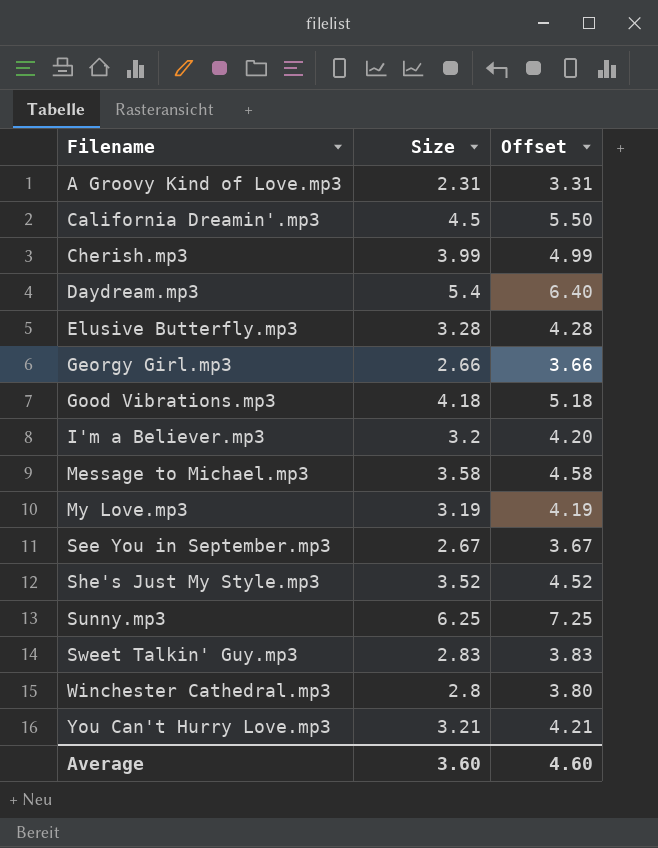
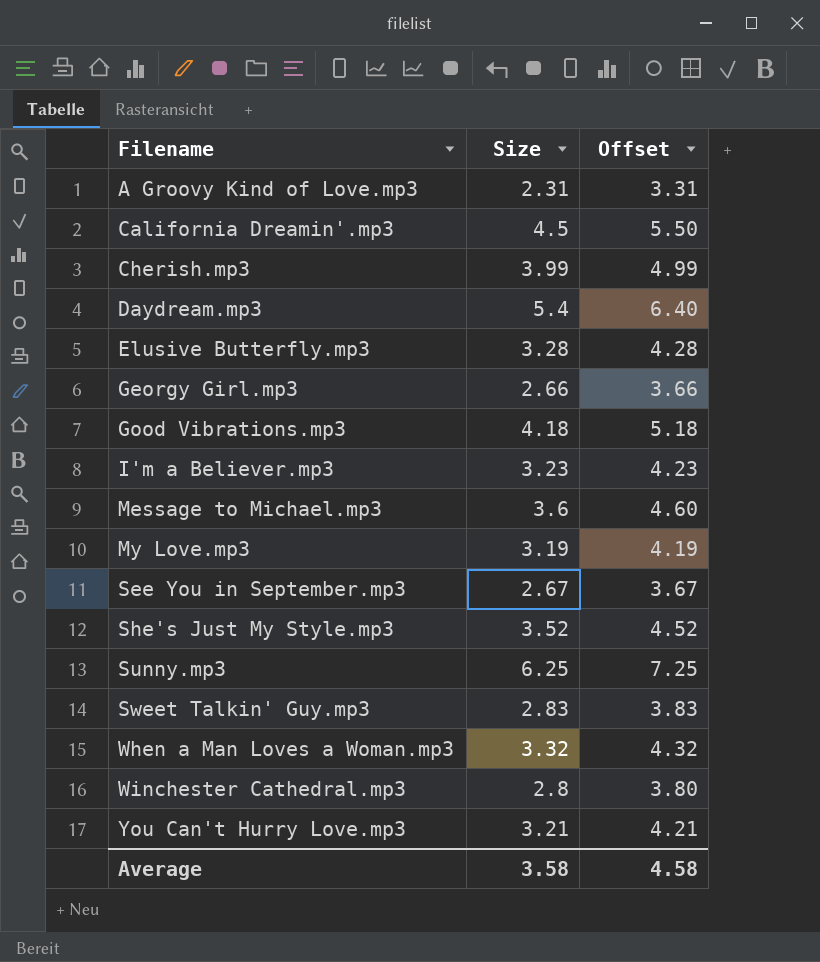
I'm a Believer.mp3 | Size: 3.2 -> 3.23
I'm a Believer.mp3 | Offset: 4.20 -> 4.23
Message to Michael.mp3 | Size: 3.58 -> 3.6
Message to Michael.mp3 | Offset: 4.58 -> 4.60
row When a Man Loves a Woman.mp3: none -> 3.32 | 4.32
Average | Size: 3.60 -> 3.58
Average | Offset: 4.60 -> 4.58

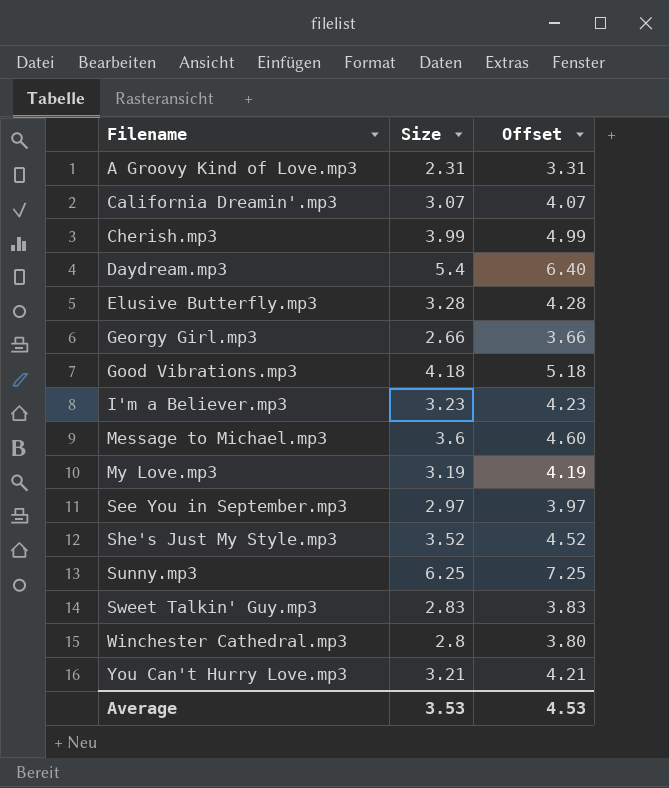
row When a Man Loves a Woman.mp3: 3.32 | 4.32 -> none
California Dreamin'.mp3 | Size: 4.5 -> 3.07
California Dreamin'.mp3 | Offset: 5.50 -> 4.07
See You in September.mp3 | Size: 2.67 -> 2.97
See You in September.mp3 | Offset: 3.67 -> 3.97
Average | Size: 3.58 -> 3.53
Average | Offset: 4.58 -> 4.53

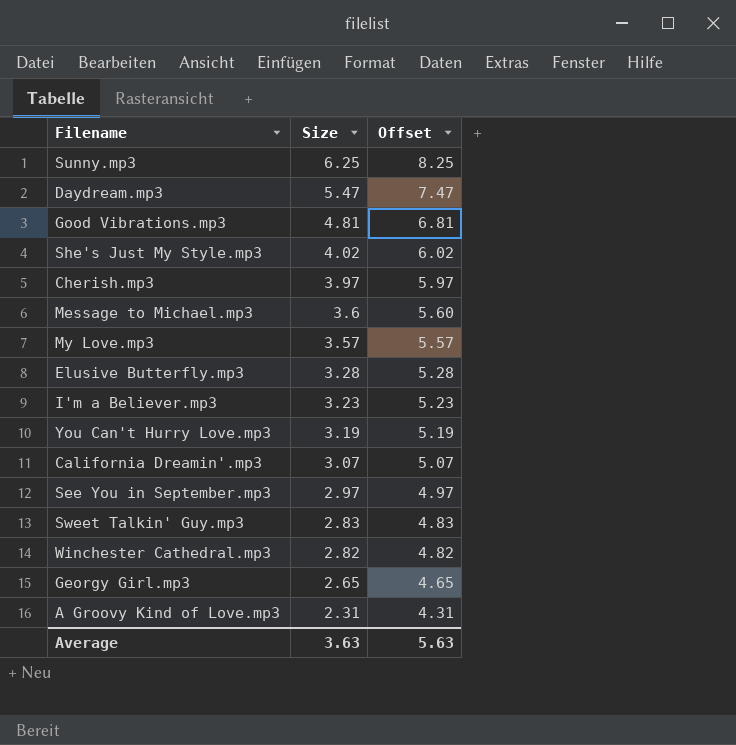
row order: Filename ascending -> Size descending
column Offset | formula: [Size] + 1 -> [Size] + 2
Daydream.mp3 | Size: 5.4 -> 5.47
Good Vibrations.mp3 | Size: 4.18 -> 4.81
She's Just My Style.mp3 | Size: 3.52 -> 4.02
Cherish.mp3 | Size: 3.99 -> 3.97
My Love.mp3 | Size: 3.19 -> 3.57
You Can't Hurry Love.mp3 | Size: 3.21 -> 3.19
Winchester Cathedral.mp3 | Size: 2.8 -> 2.82
Georgy Girl.mp3 | Size: 2.66 -> 2.65
Average | Size: 3.53 -> 3.63
Average | Offset: 4.53 -> 5.63

